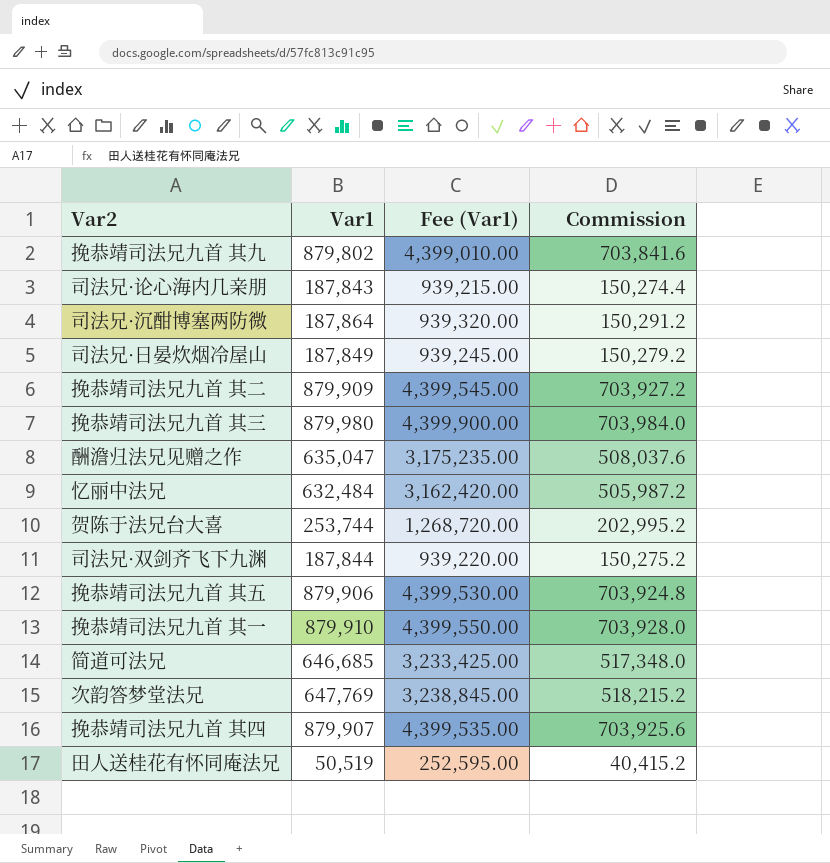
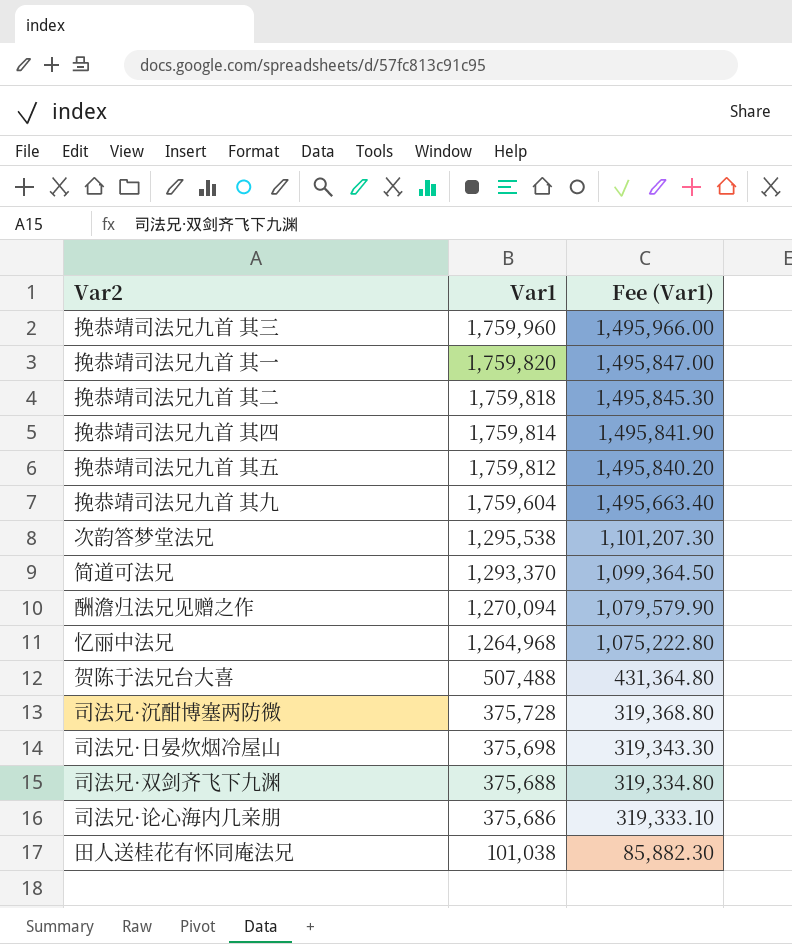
row order: none -> Var1 descending
column Commission | formula: [Var1] * 0.8 -> none
column Fee (Var1) | formula: [Var1] * 5 -> [Var1] * 0.85
挽恭靖司法兄九首 其三 | Var1: 879,980 -> 1,759,960
挽恭靖司法兄九首 其一 | Var1: 879,910 -> 1,759,820
挽恭靖司法兄九首 其二 | Var1: 879,909 -> 1,759,818
挽恭靖司法兄九首 其四 | Var1: 879,907 -> 1,759,814
挽恭靖司法兄九首 其五 | Var1: 879,906 -> 1,759,812
挽恭靖司法兄九首 其九 | Var1: 879,802 -> 1,759,604
次韵答梦堂法兄 | Var1: 647,769 -> 1,295,538
简道可法兄 | Var1: 646,685 -> 1,293,370
酬澹归法兄见赠之作 | Var1: 635,047 -> 1,270,094
忆丽中法兄 | Var1: 632,484 -> 1,264,968
贺陈于法兄台大喜 | Var1: 253,744 -> 507,488
司法兄·沉酣博塞两防微 | Var1: 187,864 -> 375,728
司法兄·日晏炊烟冷屋山 | Var1: 187,849 -> 375,698
司法兄·双剑齐飞下九渊 | Var1: 187,844 -> 375,688
司法兄·论心海内几亲朋 | Var1: 187,843 -> 375,686
田人送桂花有怀同庵法兄 | Var1: 50,519 -> 101,038

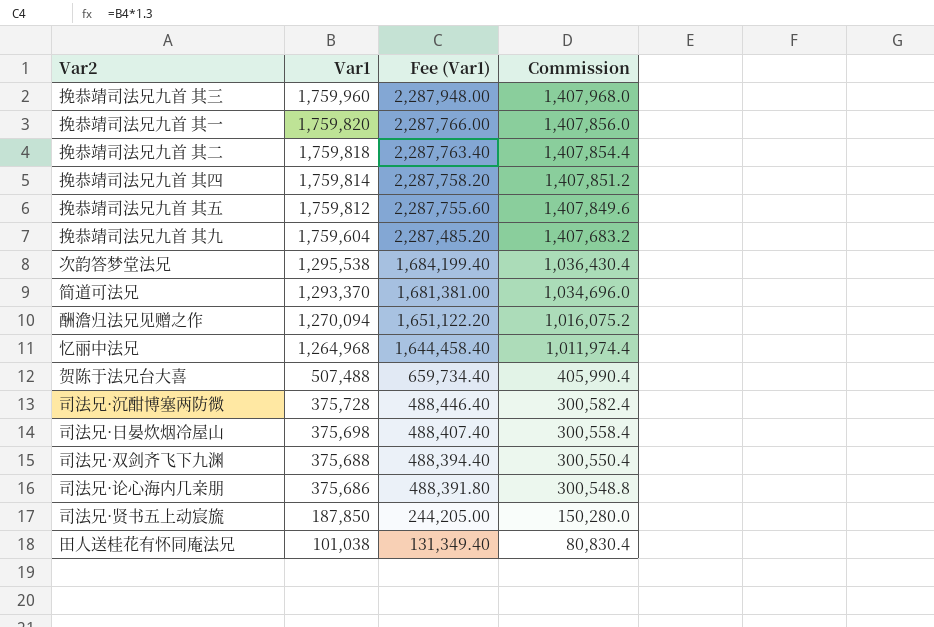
column Fee (Var1) | formula: [Var1] * 0.85 -> [Var1] * 1.3
column Commission | formula: none -> [Var1] * 0.8
row 司法兄·贤书五上动宸旒: none -> 187,850 | 244,205.00 | 150,280.0

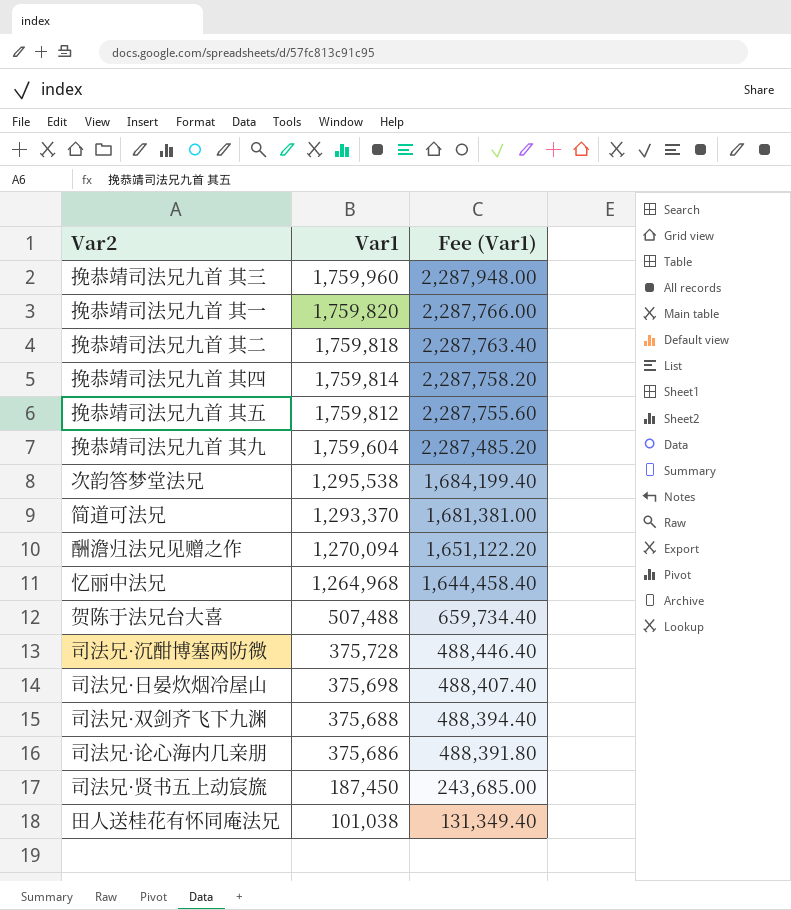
column Commission | formula: [Var1] * 0.8 -> none
司法兄·贤书五上动宸旒 | Var1: 187,850 -> 187,450
司法兄·贤书五上动宸旒 | Fee (Var1): 244,205.00 -> 243,685.00

